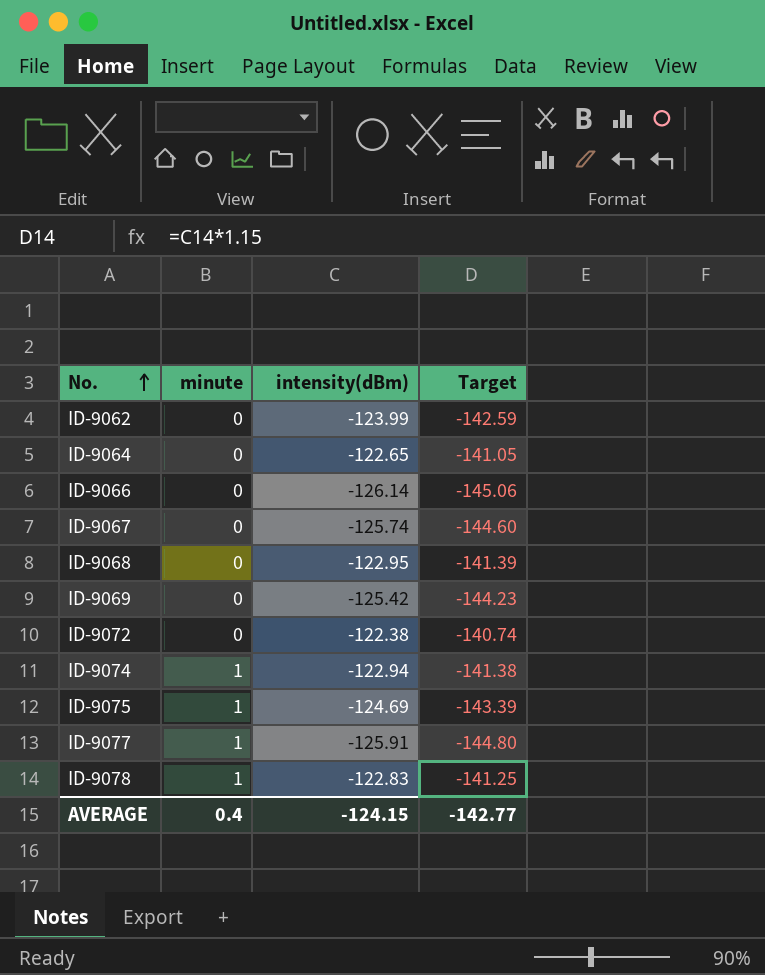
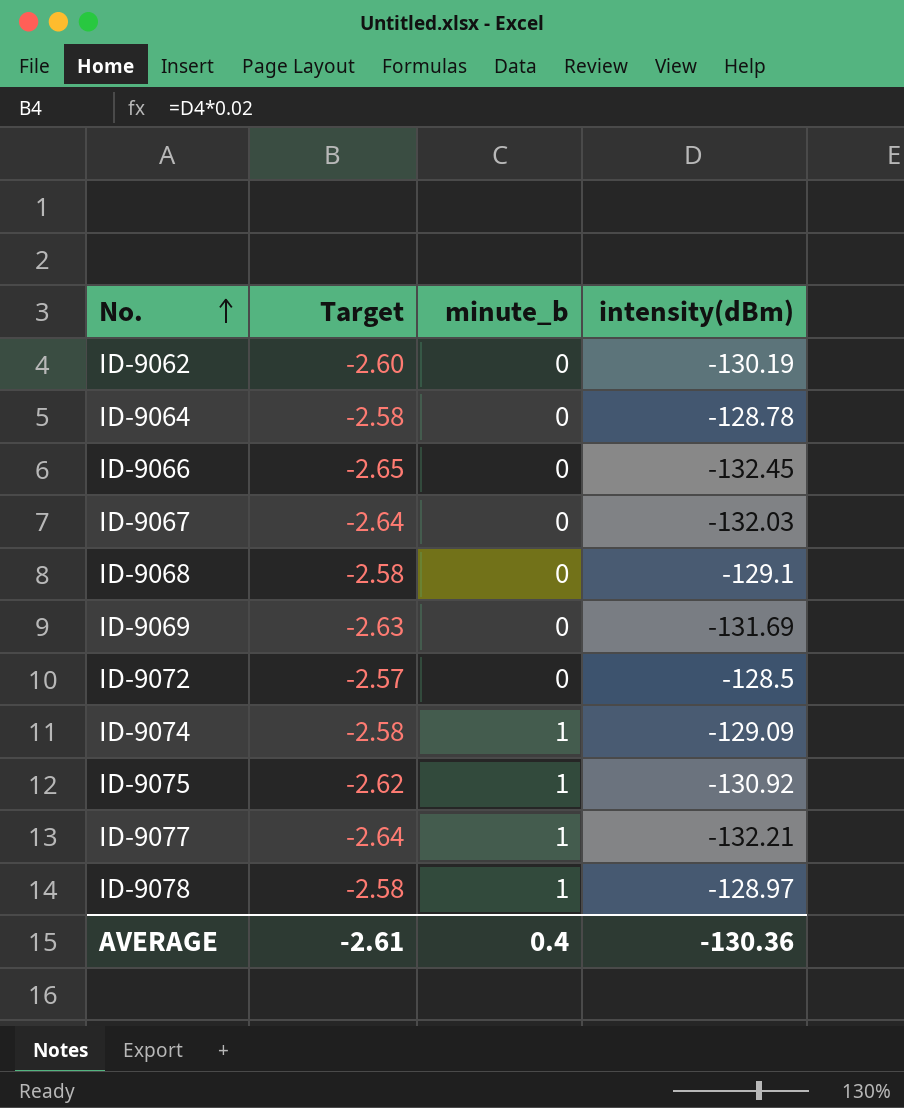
column Target | formula: [intensity(dBm)] * 1.15 -> [intensity(dBm)] * 0.02
column Target | position: 4 -> 2
column name: minute -> minute_b
ID-9062 | intensity(dBm): -123.99 -> -130.19
ID-9064 | intensity(dBm): -122.65 -> -128.78
ID-9066 | intensity(dBm): -126.14 -> -132.45
ID-9067 | intensity(dBm): -125.74 -> -132.03
ID-9068 | intensity(dBm): -122.95 -> -129.1
ID-9069 | intensity(dBm): -125.42 -> -131.69
ID-9072 | intensity(dBm): -122.38 -> -128.5
ID-9074 | intensity(dBm): -122.94 -> -129.09
ID-9075 | intensity(dBm): -124.69 -> -130.92
ID-9077 | intensity(dBm): -125.91 -> -132.21
ID-9078 | intensity(dBm): -122.83 -> -128.97
AVERAGE | Target: -142.77 -> -2.61
AVERAGE | intensity(dBm): -124.15 -> -130.36

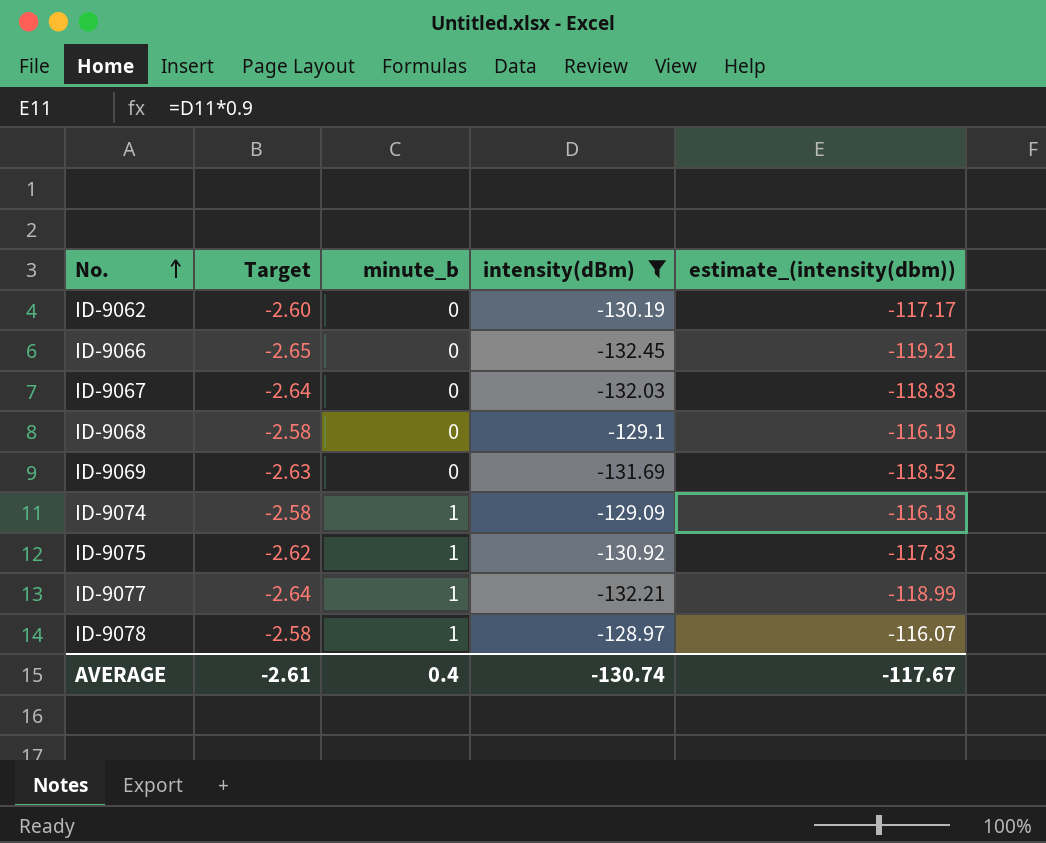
filter: none -> intensity(dBm) <= -128.97
column estimate_(intensity(dbm)) | formula: none -> [intensity(dBm)] * 0.9
AVERAGE | intensity(dBm): -130.36 -> -130.74

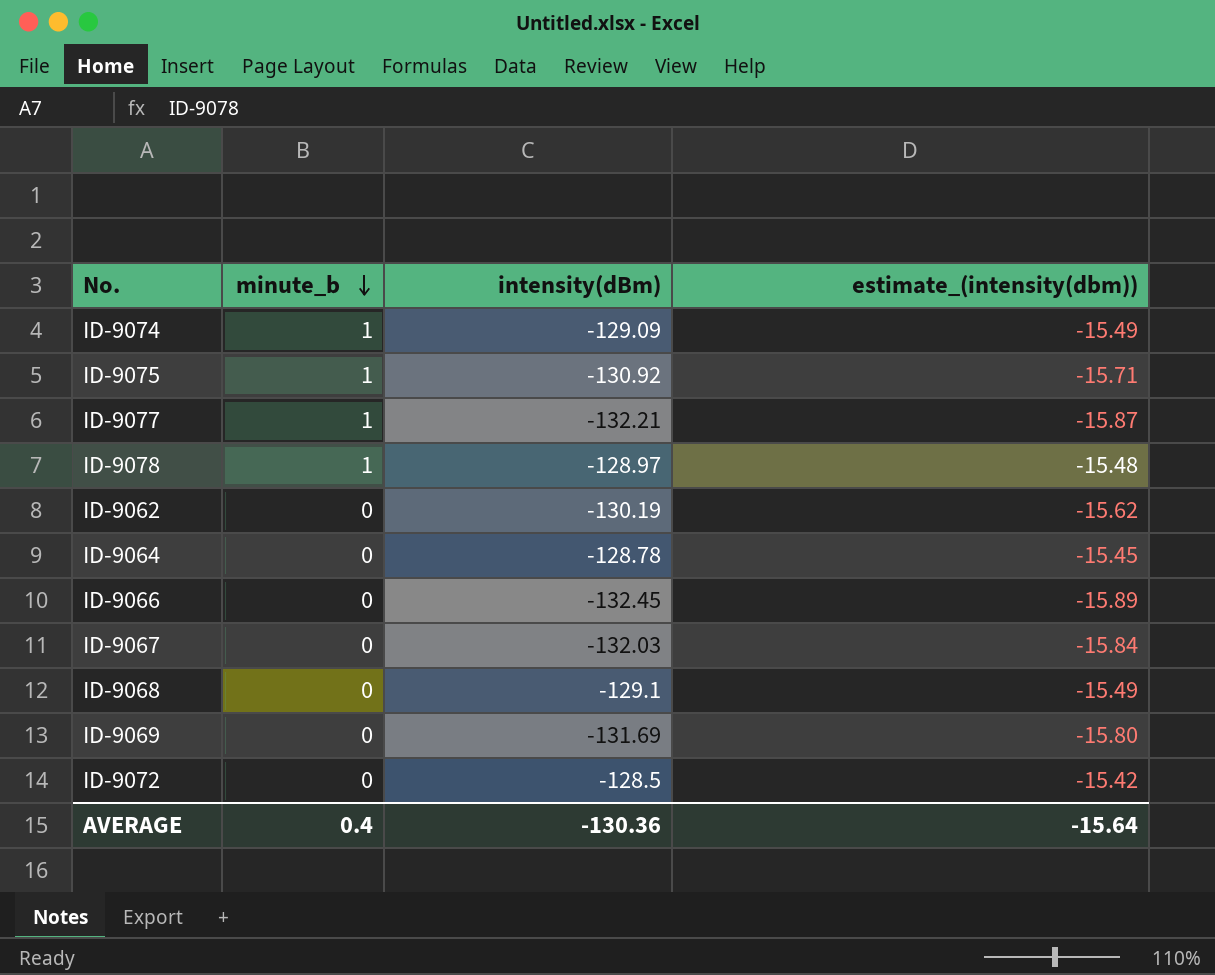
filter: intensity(dBm) <= -128.97 -> none
row order: No. ascending -> minute_b descending
column Target | formula: [intensity(dBm)] * 0.02 -> none
column estimate_(intensity(dbm)) | formula: [intensity(dBm)] * 0.9 -> [intensity(dBm)] * 0.12
AVERAGE | intensity(dBm): -130.74 -> -130.36
AVERAGE | estimate_(intensity(dbm)): -117.67 -> -15.64

